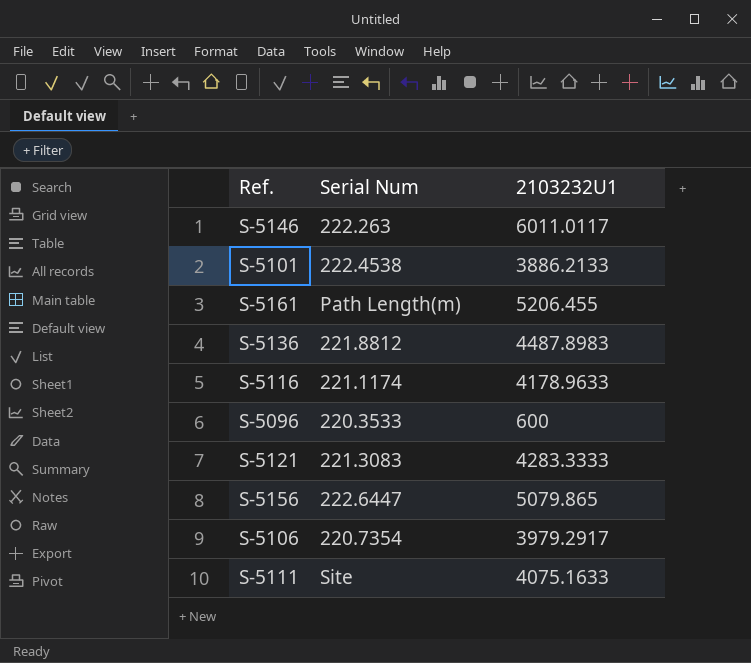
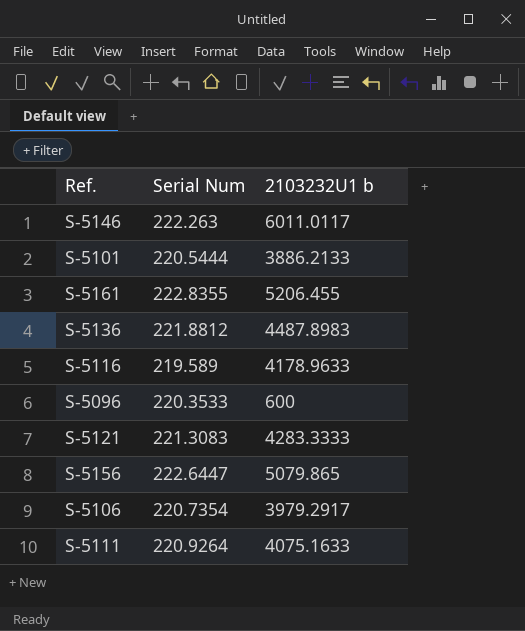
column name: 2103232U1 -> 2103232U1 b
S-5101 | Serial Num: 222.4538 -> 220.5444
S-5161 | Serial Num: Path Length(m) -> 222.8355
S-5116 | Serial Num: 221.1174 -> 219.589
S-5111 | Serial Num: Site -> 220.9264

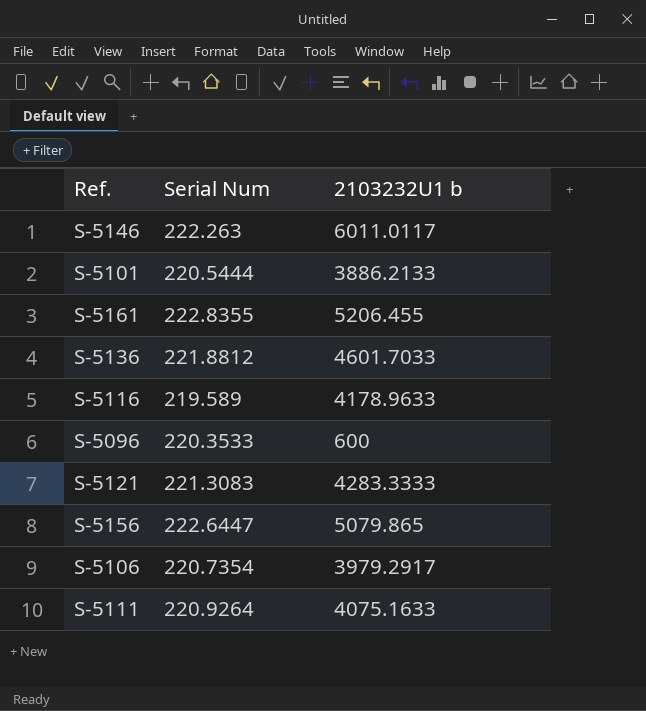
S-5136 | 2103232U1 b: 4487.8983 -> 4601.7033

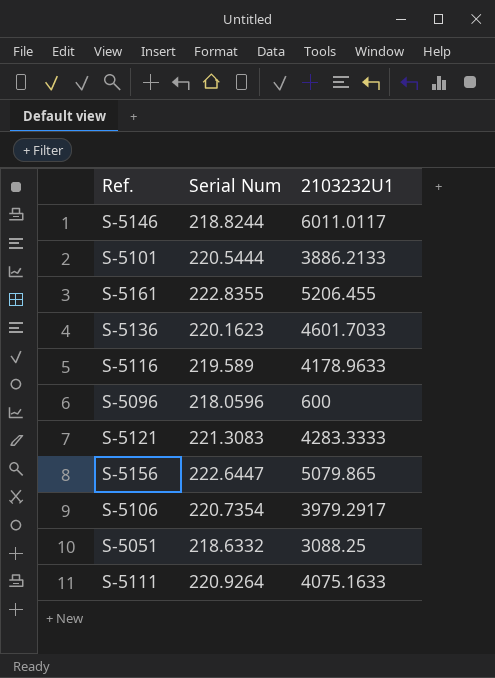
column name: 2103232U1 b -> 2103232U1
S-5146 | Serial Num: 222.263 -> 218.8244
S-5136 | Serial Num: 221.8812 -> 220.1623
S-5096 | Serial Num: 220.3533 -> 218.0596
row S-5051: none -> 218.6332 | 3088.25

